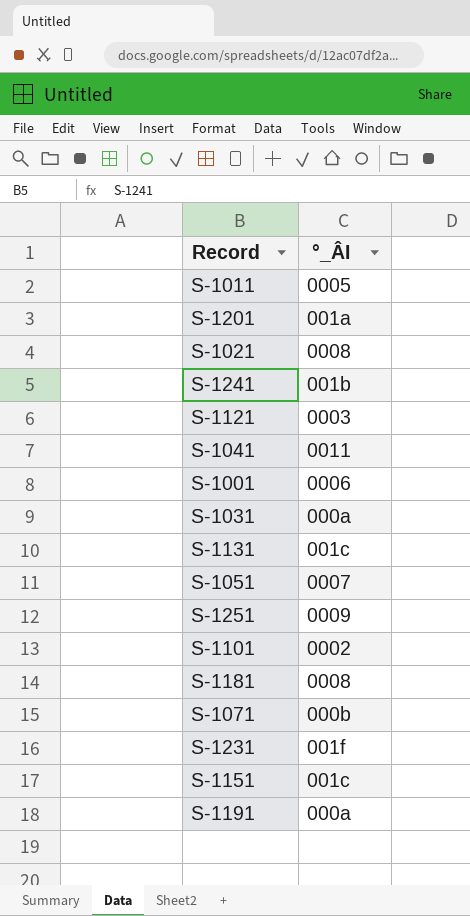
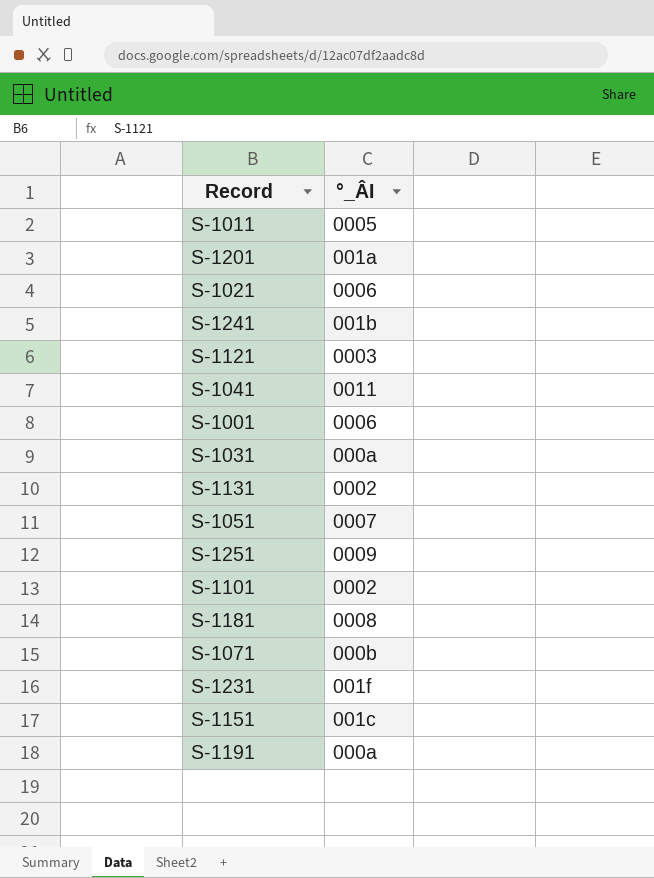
S-1021 | °_ÂI: 0008 -> 0006
S-1131 | °_ÂI: 001c -> 0002

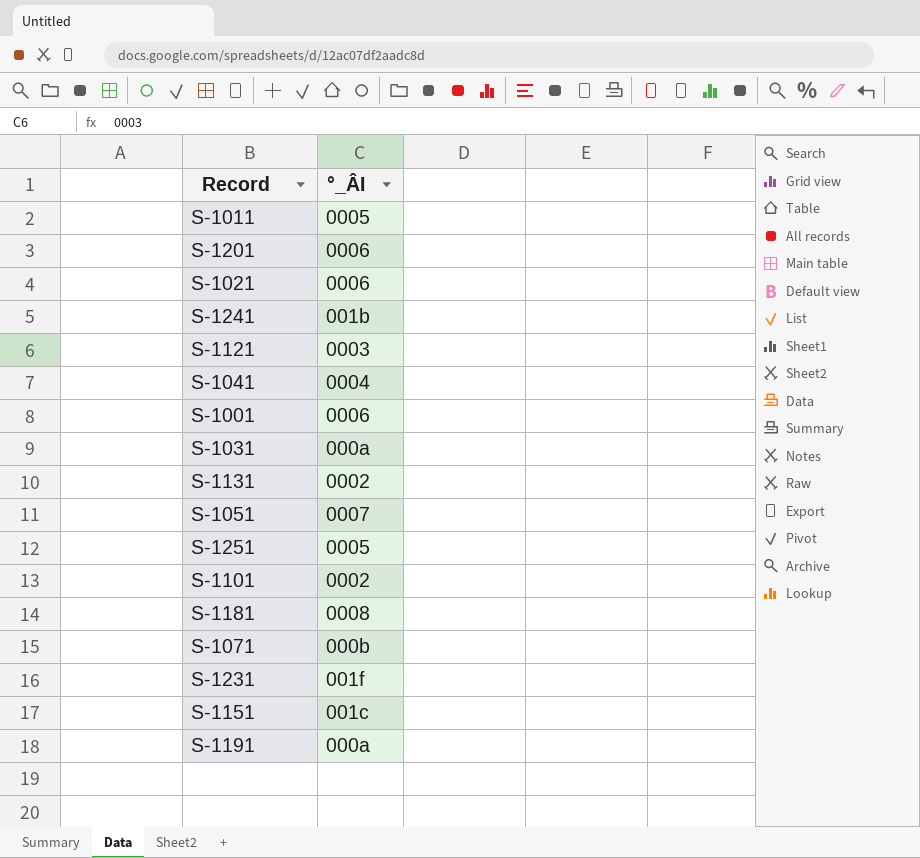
S-1201 | °_ÂI: 001a -> 0006
S-1041 | °_ÂI: 0011 -> 0004
S-1251 | °_ÂI: 0009 -> 0005

